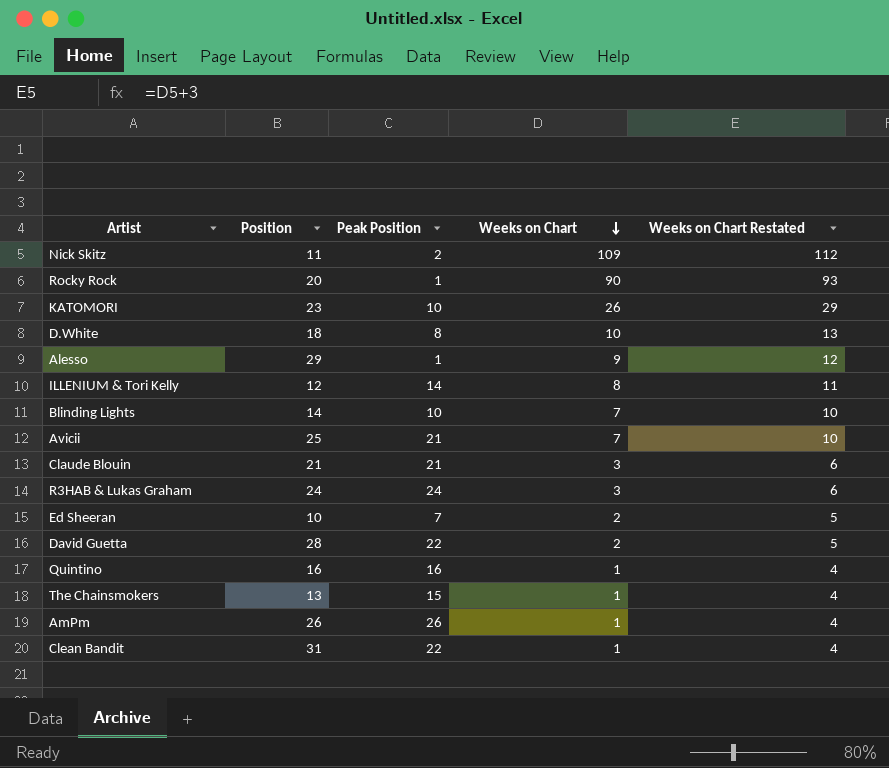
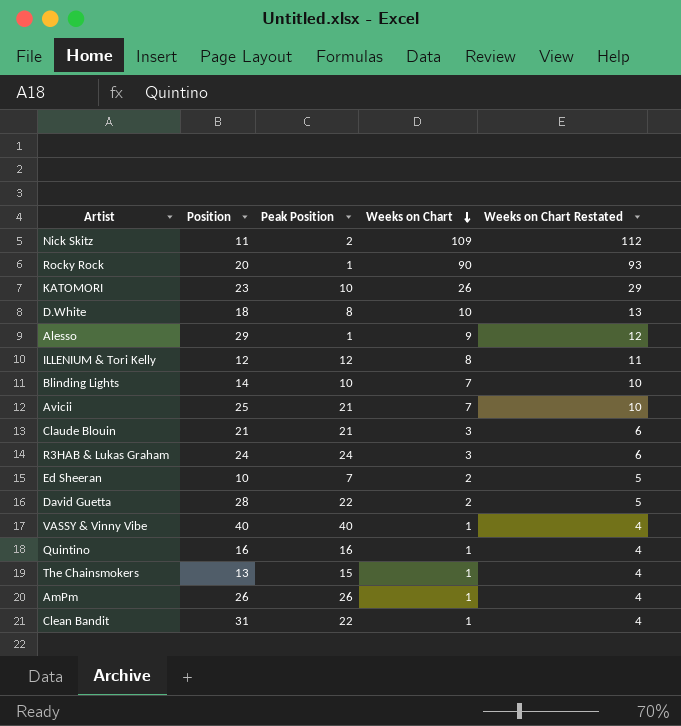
ILLENIUM & Tori Kelly | Peak Position: 14 -> 12
row VASSY & Vinny Vibe: none -> 40 | 40 | 1 | 4

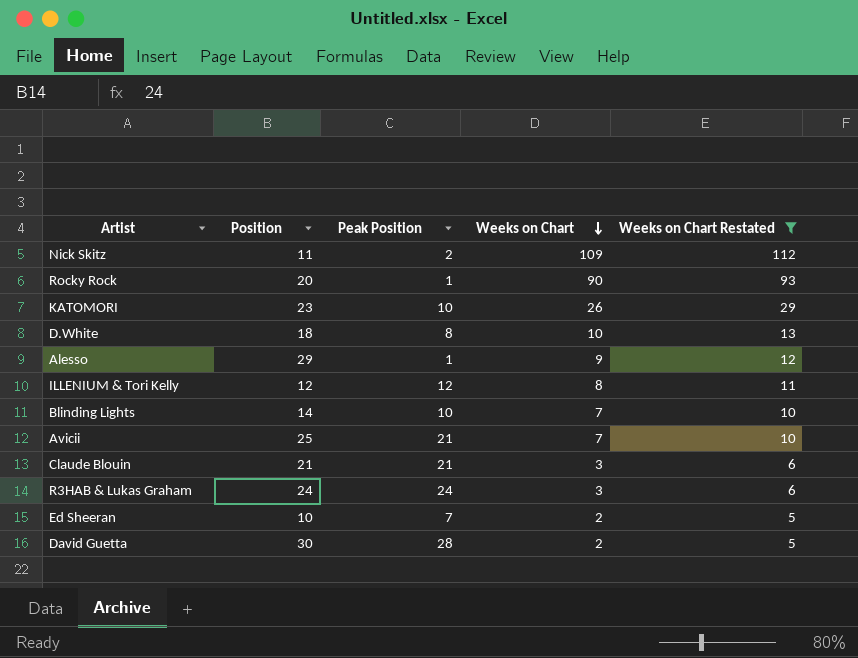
filter: none -> Weeks on Chart Restated != 4
David Guetta | Position: 28 -> 30
David Guetta | Peak Position: 22 -> 28

